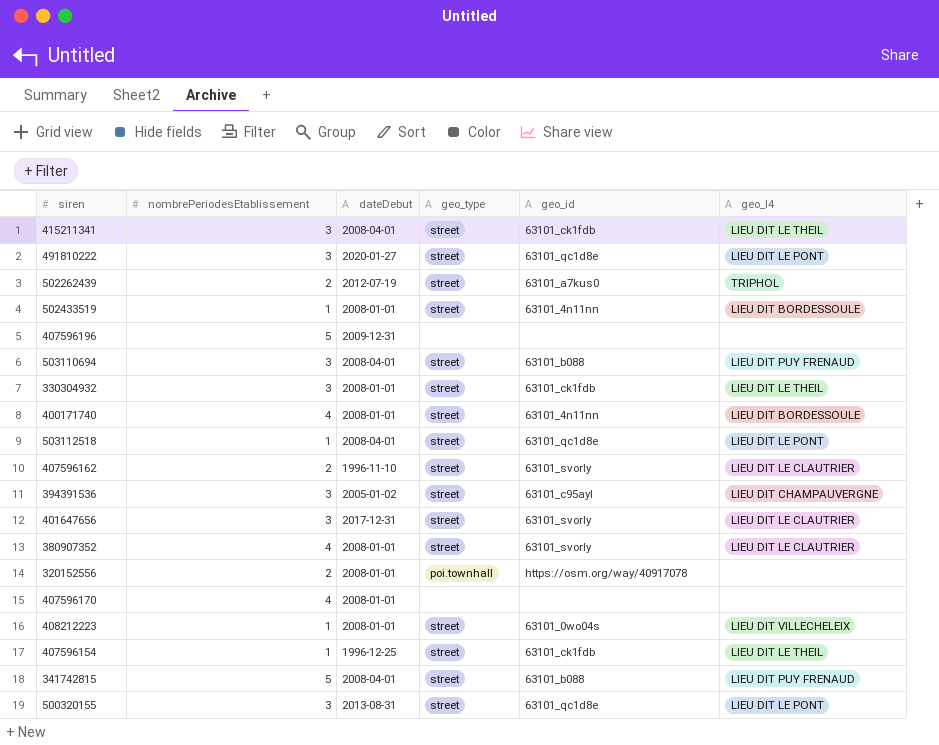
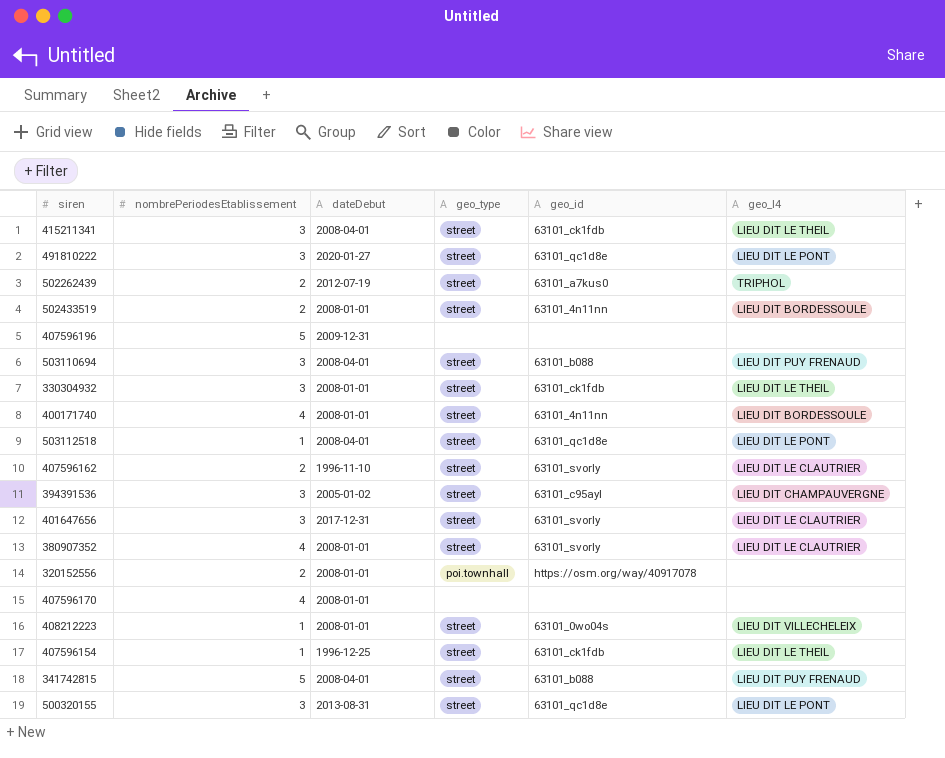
502433519 | nombrePeriodesEtablissement: 1 -> 2

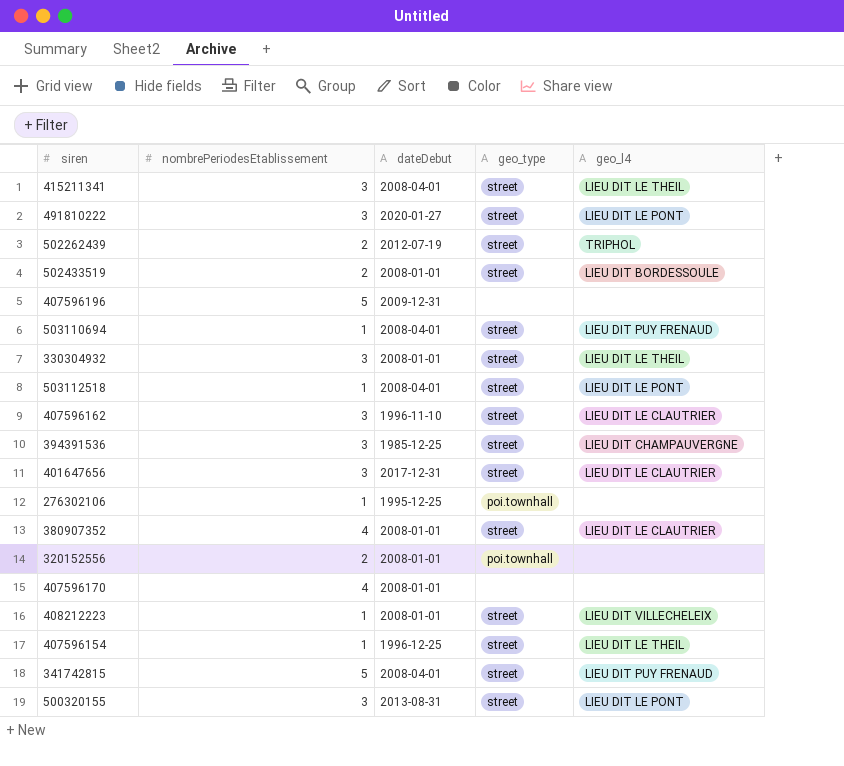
column geo_id | position: 5 -> none
row 400171740: 4 | 2008-01-01 | street | 63101_4n11nn | LIEU DIT BORDESSOULE -> none
503110694 | nombrePeriodesEtablissement: 3 -> 1
407596162 | nombrePeriodesEtablissement: 2 -> 3
394391536 | dateDebut: 2005-01-02 -> 1985-12-25
row 276302106: none -> 1 | 1995-12-25 | poi.townhall | none

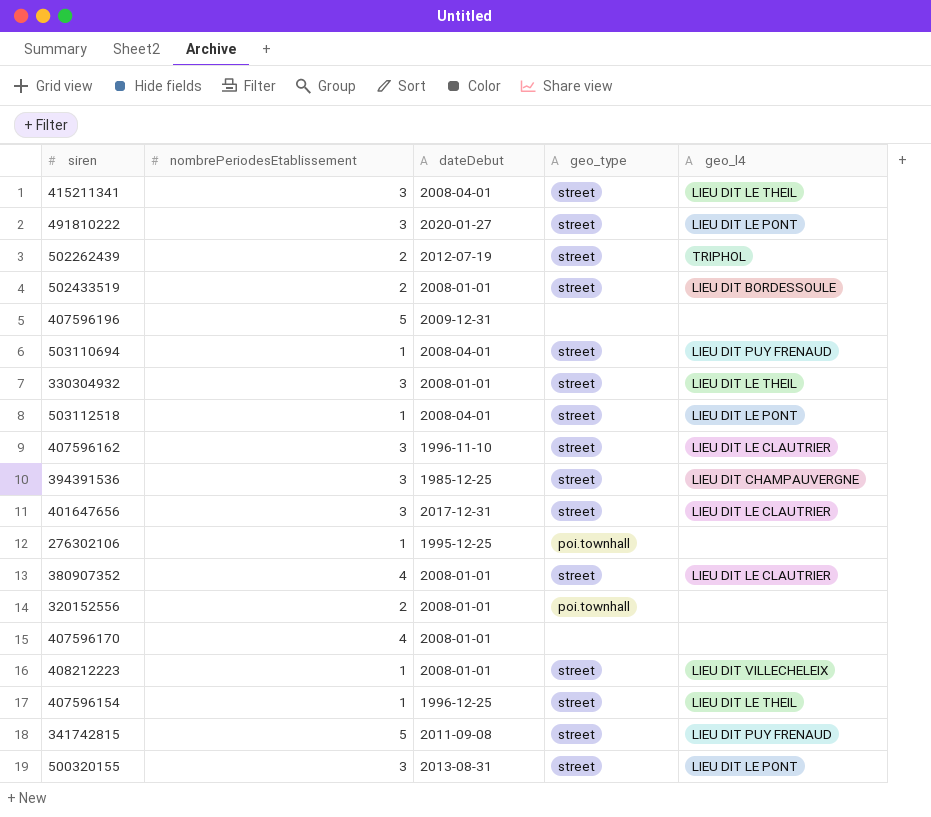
341742815 | dateDebut: 2008-04-01 -> 2011-09-08

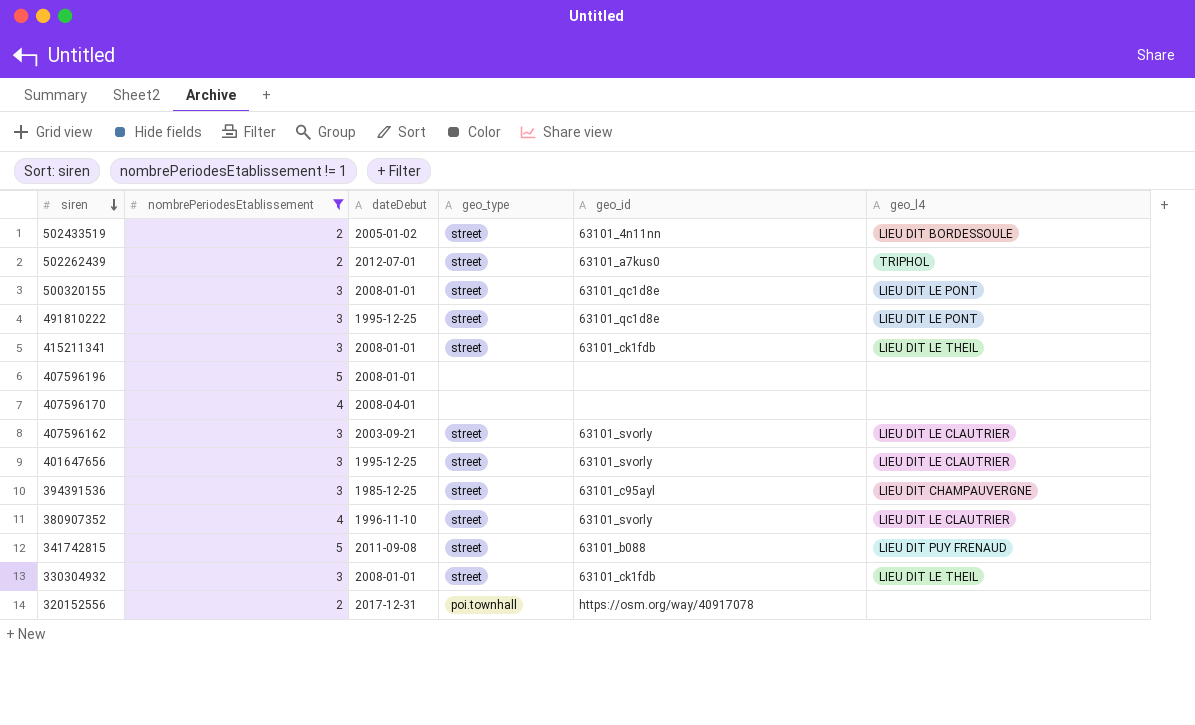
filter: none -> nombrePeriodesEtablissement != 1
row order: none -> siren descending
column geo_id | position: none -> 5
502433519 | dateDebut: 2008-01-01 -> 2005-01-02
502262439 | dateDebut: 2012-07-19 -> 2012-07-01
500320155 | dateDebut: 2013-08-31 -> 2008-01-01
491810222 | dateDebut: 2020-01-27 -> 1995-12-25
415211341 | dateDebut: 2008-04-01 -> 2008-01-01
407596196 | dateDebut: 2009-12-31 -> 2008-01-01
407596170 | dateDebut: 2008-01-01 -> 2008-04-01
407596162 | dateDebut: 1996-11-10 -> 2003-09-21
401647656 | dateDebut: 2017-12-31 -> 1995-12-25
380907352 | dateDebut: 2008-01-01 -> 1996-11-10
320152556 | dateDebut: 2008-01-01 -> 2017-12-31

